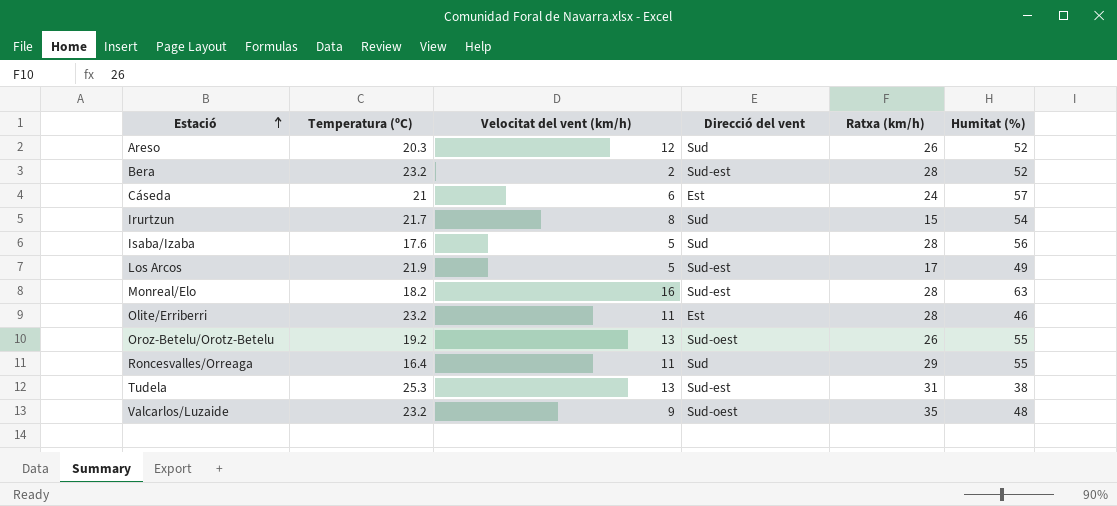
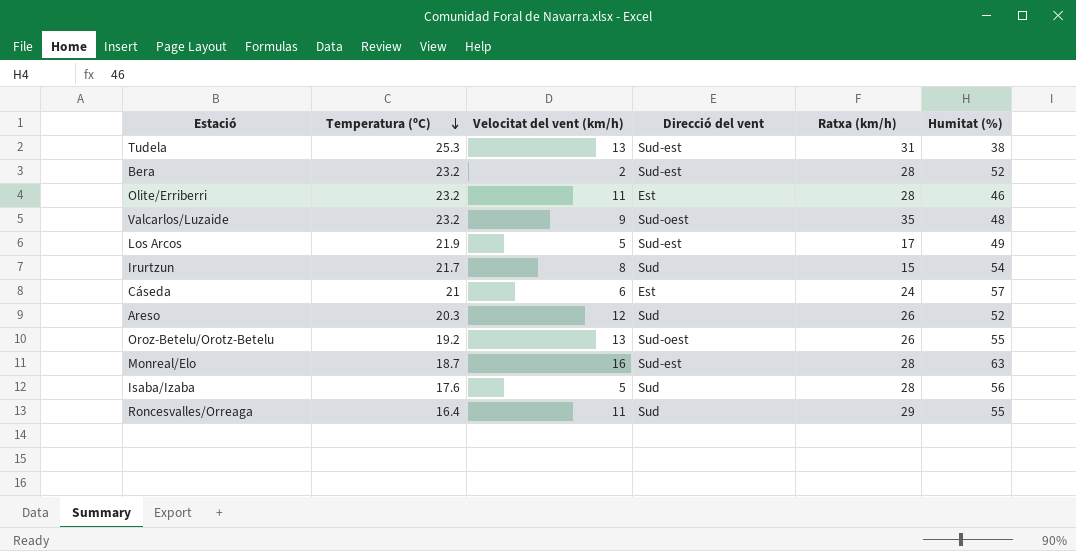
row order: Estació ascending -> Temperatura (ºC) descending
Monreal/Elo | Temperatura (ºC): 18.2 -> 18.7

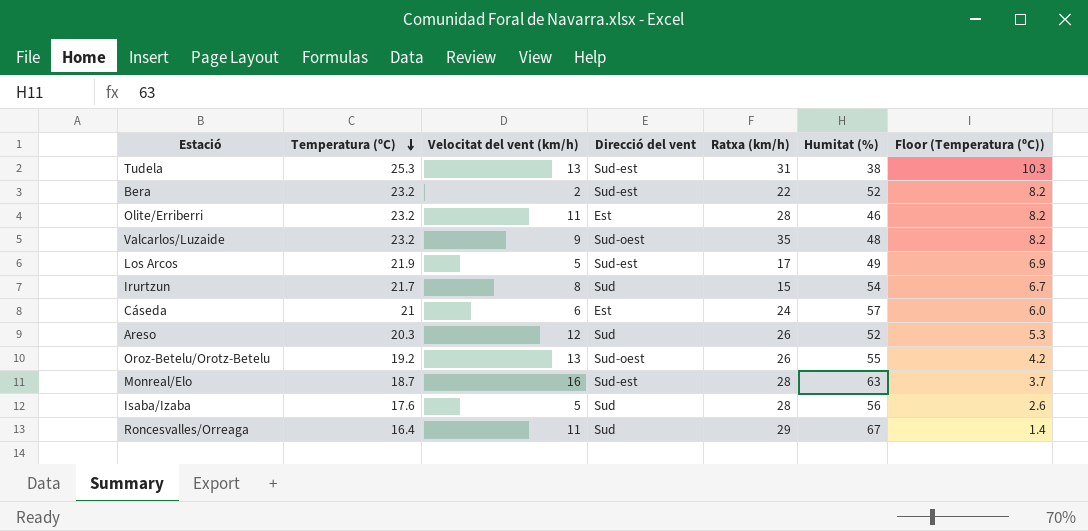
column Floor (Temperatura (ºC)) | formula: none -> [Temperatura (ºC)] - 15
Bera | Ratxa (km/h): 28 -> 22
Roncesvalles/Orreaga | Humitat (%): 55 -> 67

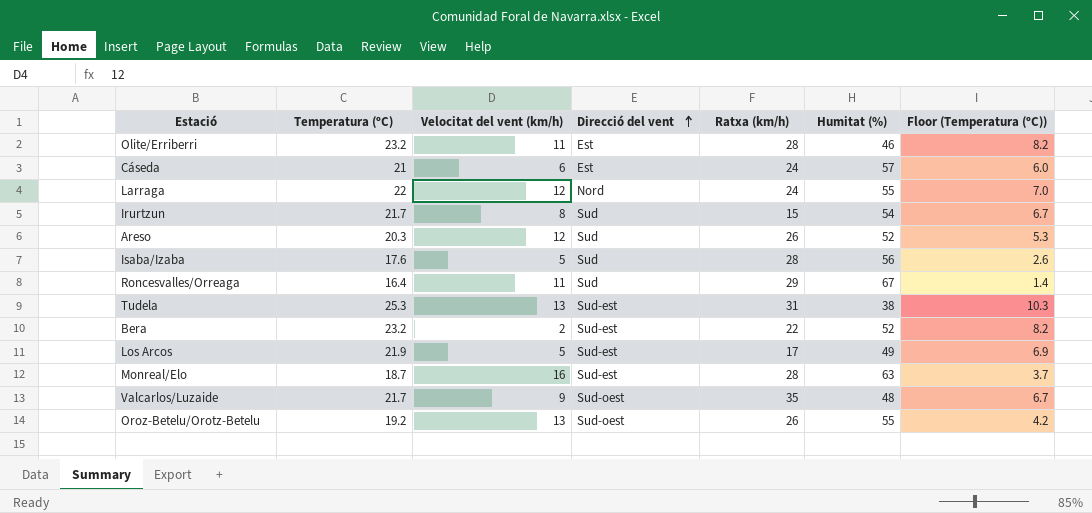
row order: Temperatura (ºC) descending -> Direcció del vent ascending
row Larraga: none -> 22 | 12 | Nord | 24 | 55 | 7.0
Valcarlos/Luzaide | Temperatura (ºC): 23.2 -> 21.7
Valcarlos/Luzaide | Floor (Temperatura (ºC)): 8.2 -> 6.7

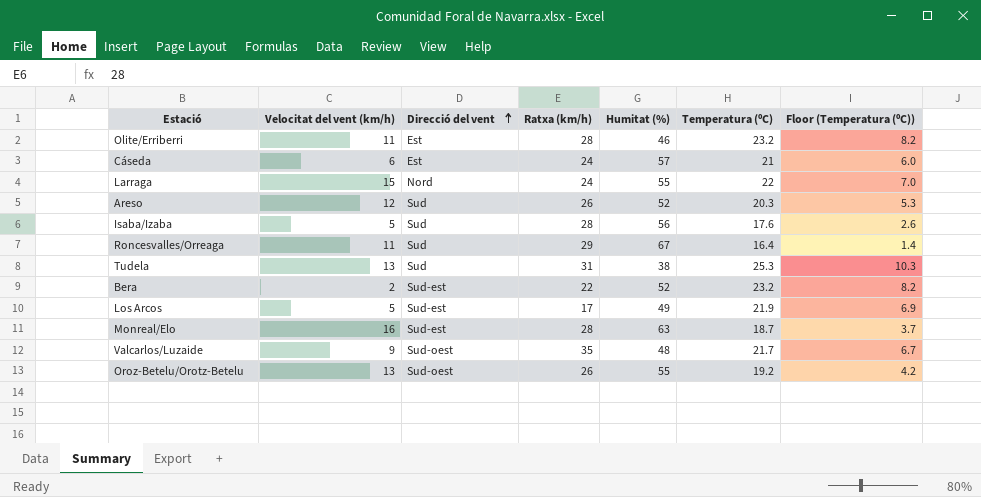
column Temperatura (ºC) | position: 2 -> 6
row Irurtzun: 21.7 | 8 | Sud | 15 | 54 | 6.7 -> none
Larraga | Velocitat del vent (km/h): 12 -> 15
Tudela | Direcció del vent: Sud-est -> Sud

